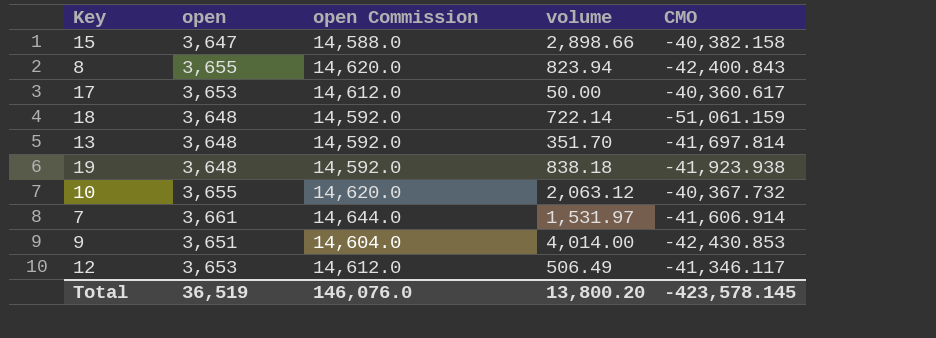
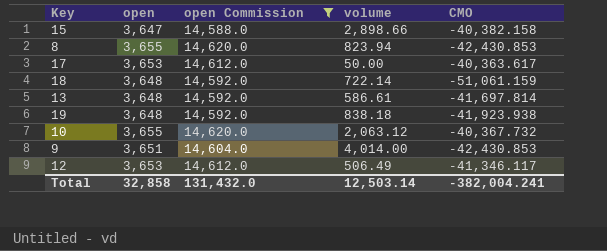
filter: none -> open Commission != 14,644.0
8 | CMO: -42,400.843 -> -42,430.853
17 | CMO: -40,360.617 -> -40,363.617
13 | volume: 351.70 -> 586.61
Total | open: 36,519 -> 32,858
Total | open Commission: 146,076.0 -> 131,432.0
Total | volume: 13,800.20 -> 12,503.14
Total | CMO: -423,578.145 -> -382,004.241

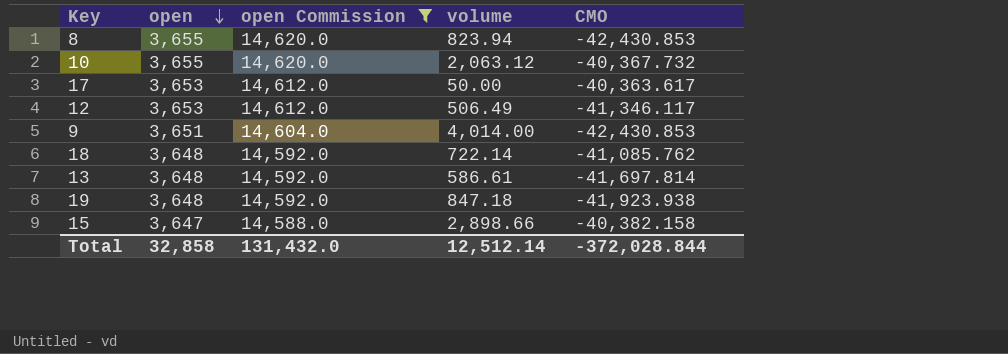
row order: none -> open descending
18 | CMO: -51,061.159 -> -41,085.762
19 | volume: 838.18 -> 847.18
Total | volume: 12,503.14 -> 12,512.14
Total | CMO: -382,004.241 -> -372,028.844

